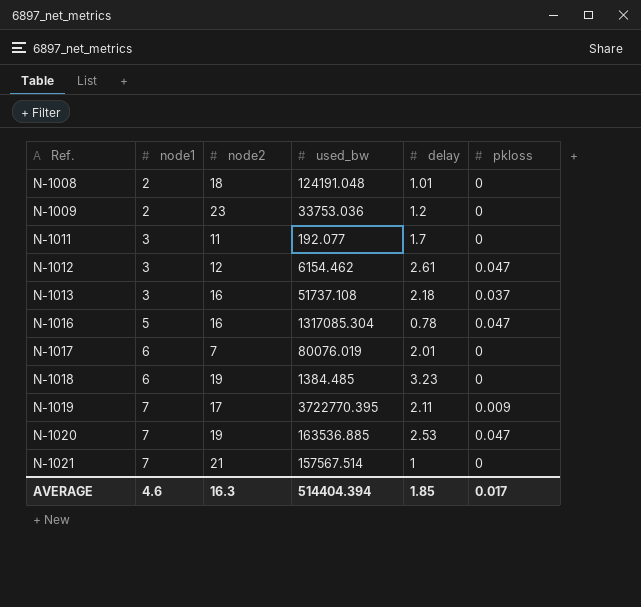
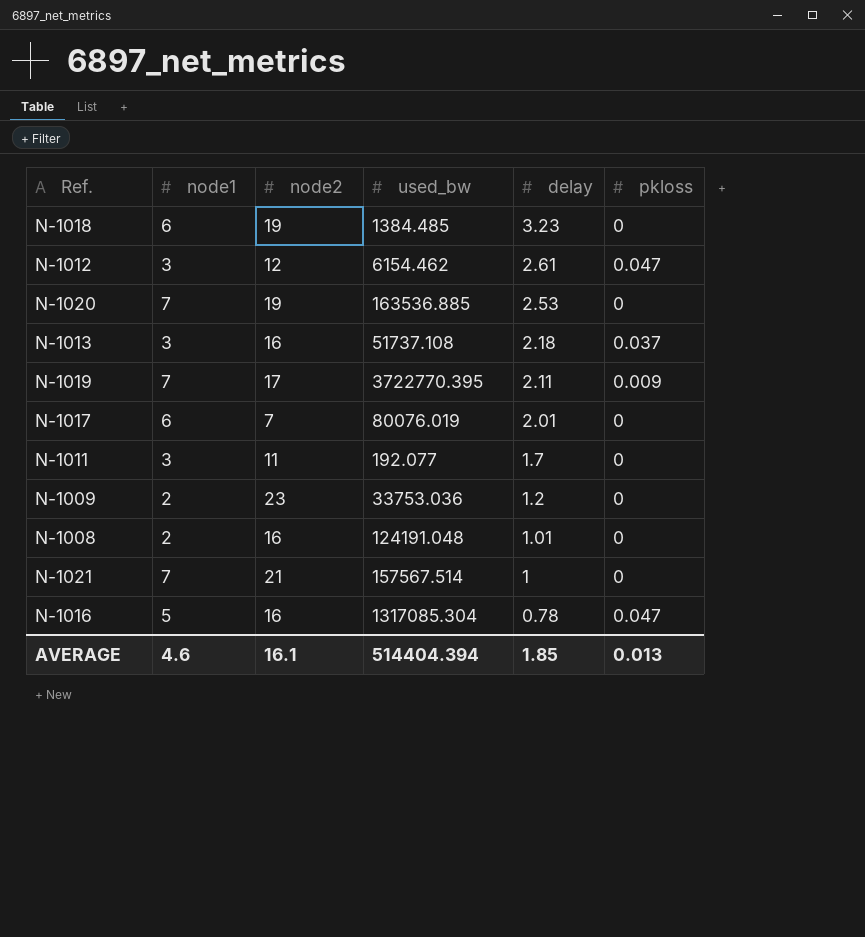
row order: Ref. ascending -> delay descending
N-1020 | pkloss: 0.047 -> 0
N-1008 | node2: 18 -> 16
AVERAGE | node2: 16.3 -> 16.1
AVERAGE | pkloss: 0.017 -> 0.013

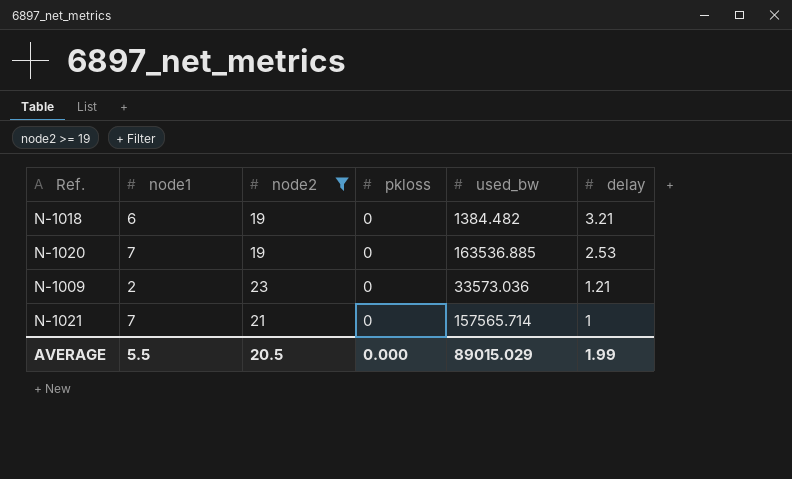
filter: none -> node2 >= 19
column pkloss | position: 6 -> 4
N-1018 | used_bw: 1384.485 -> 1384.482
N-1018 | delay: 3.23 -> 3.21
N-1009 | used_bw: 33753.036 -> 33573.036
N-1009 | delay: 1.2 -> 1.21
N-1021 | used_bw: 157567.514 -> 157565.714
AVERAGE | node1: 4.6 -> 5.5
AVERAGE | node2: 16.1 -> 20.5
AVERAGE | pkloss: 0.013 -> 0.000
AVERAGE | used_bw: 514404.394 -> 89015.029
AVERAGE | delay: 1.85 -> 1.99

